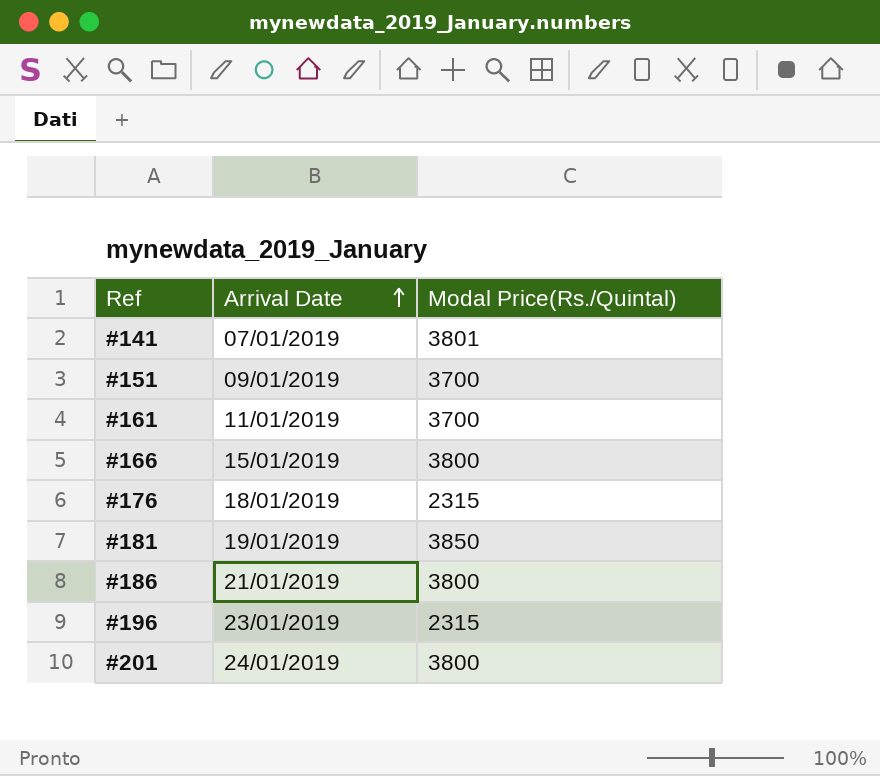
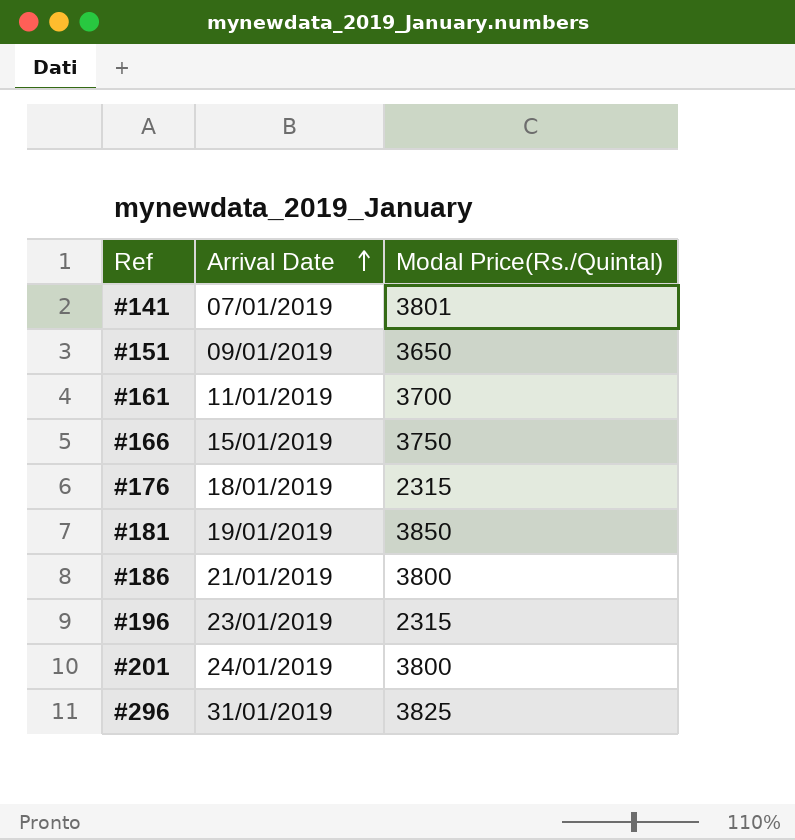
#151 | Modal Price(Rs./Quintal): 3700 -> 3650
#166 | Modal Price(Rs./Quintal): 3800 -> 3750
row #296: none -> 31/01/2019 | 3825

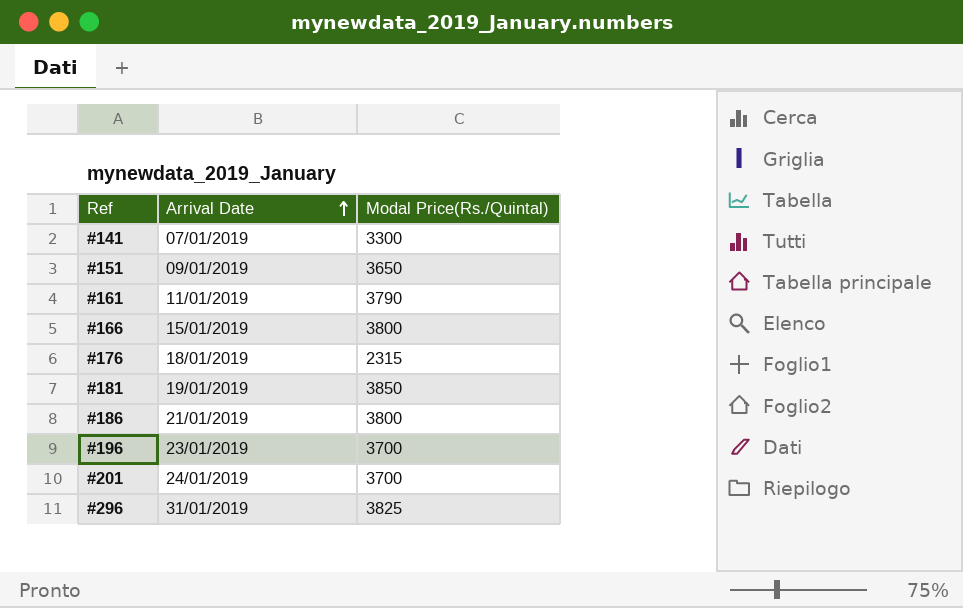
#141 | Modal Price(Rs./Quintal): 3801 -> 3300
#161 | Modal Price(Rs./Quintal): 3700 -> 3790
#166 | Modal Price(Rs./Quintal): 3750 -> 3800
#196 | Modal Price(Rs./Quintal): 2315 -> 3700
#201 | Modal Price(Rs./Quintal): 3800 -> 3700

